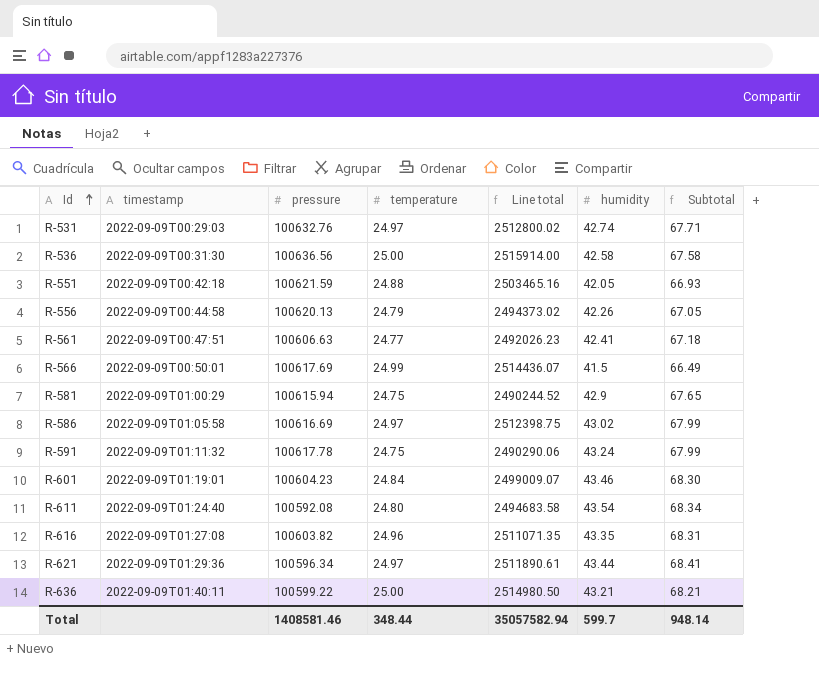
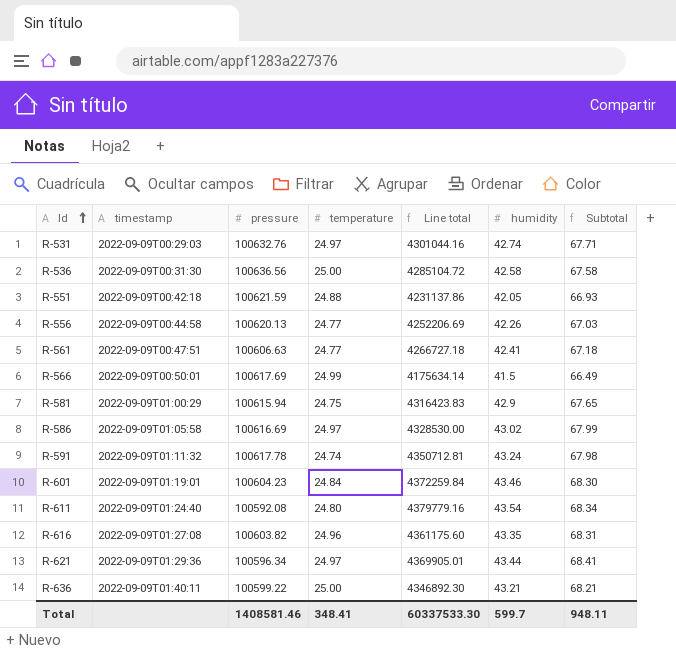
column Line total | formula: [pressure] * [temperature] -> [pressure] * [humidity]
R-556 | temperature: 24.79 -> 24.77
R-556 | Subtotal: 67.05 -> 67.03
R-591 | temperature: 24.75 -> 24.74
R-591 | Subtotal: 67.99 -> 67.98
Total | temperature: 348.44 -> 348.41
Total | Line total: 35057582.94 -> 60337533.30
Total | Subtotal: 948.14 -> 948.11

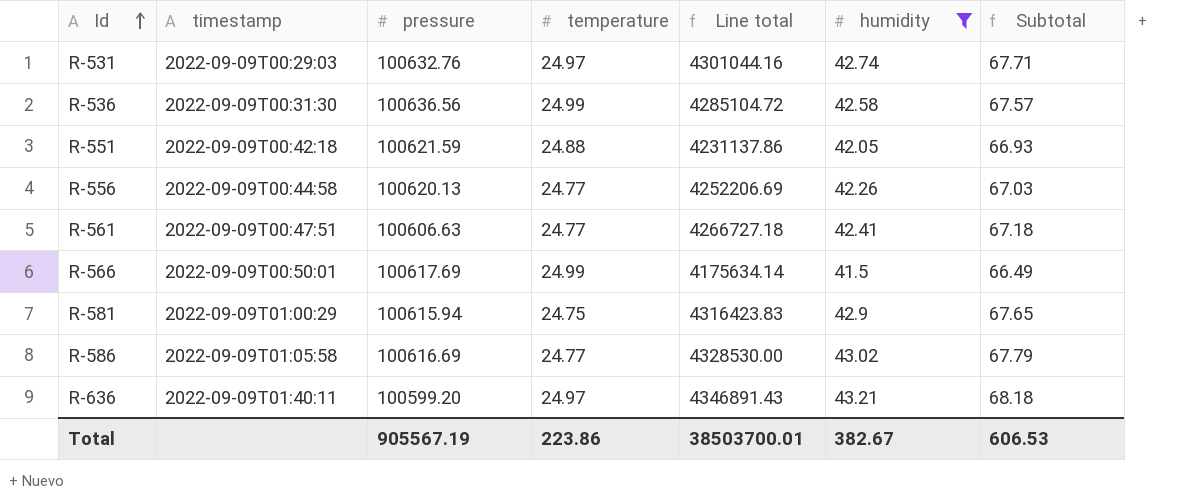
filter: none -> humidity <= 43.21
R-536 | temperature: 25.00 -> 24.99
R-536 | Subtotal: 67.58 -> 67.57
R-586 | temperature: 24.97 -> 24.77
R-586 | Subtotal: 67.99 -> 67.79
R-636 | pressure: 100599.22 -> 100599.20
R-636 | temperature: 25.00 -> 24.97
R-636 | Line total: 4346892.30 -> 4346891.43
R-636 | Subtotal: 68.21 -> 68.18
Total | pressure: 1408581.46 -> 905567.19
Total | temperature: 348.41 -> 223.86
Total | Line total: 60337533.30 -> 38503700.01
Total | humidity: 599.7 -> 382.67
Total | Subtotal: 948.11 -> 606.53

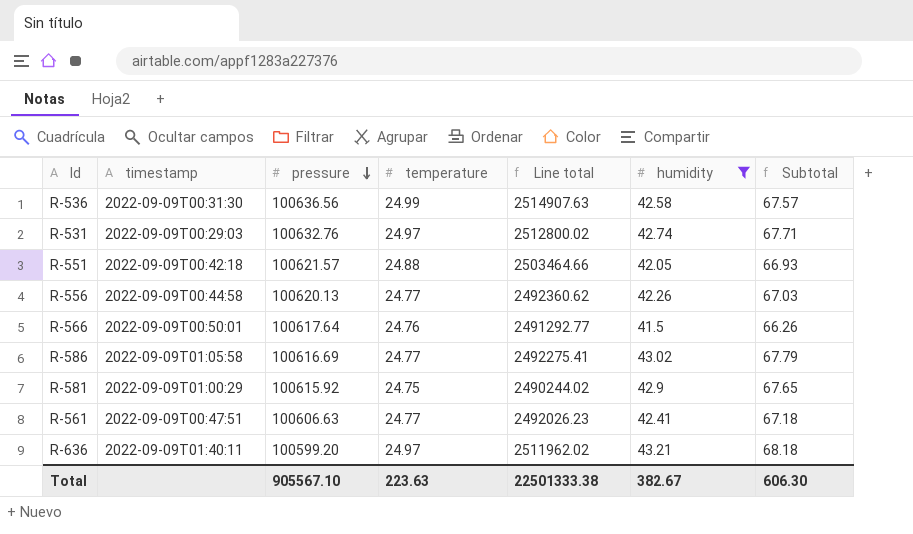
row order: Id ascending -> pressure descending
column Line total | formula: [pressure] * [humidity] -> [pressure] * [temperature]
R-551 | pressure: 100621.59 -> 100621.57
R-566 | pressure: 100617.69 -> 100617.64
R-566 | temperature: 24.99 -> 24.76
R-566 | Subtotal: 66.49 -> 66.26
R-581 | pressure: 100615.94 -> 100615.92
Total | pressure: 905567.19 -> 905567.10
Total | temperature: 223.86 -> 223.63
Total | Line total: 38503700.01 -> 22501333.38
Total | Subtotal: 606.53 -> 606.30

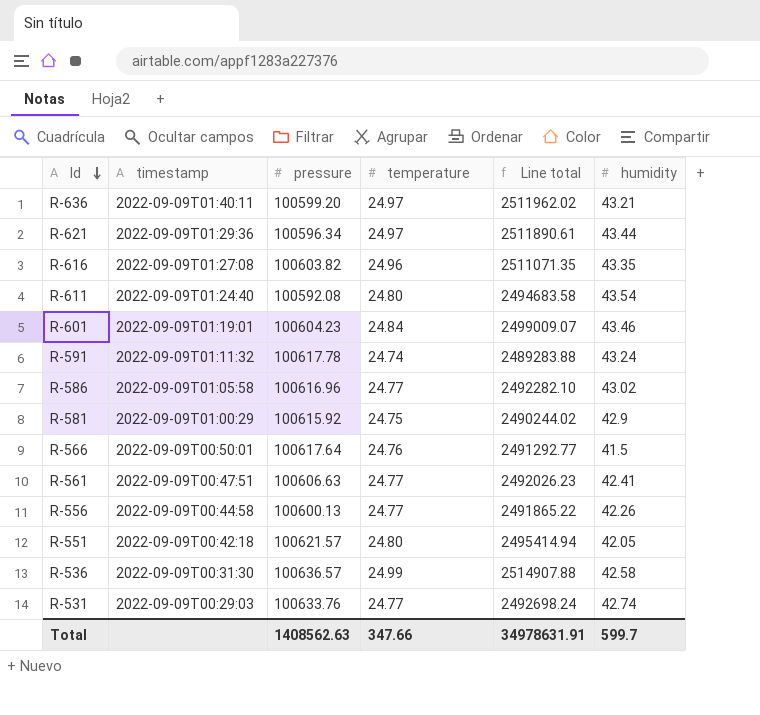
filter: humidity <= 43.21 -> none
row order: pressure descending -> Id descending
column Subtotal | formula: [temperature] + [humidity] -> none
R-586 | pressure: 100616.69 -> 100616.96
R-586 | Line total: 2492275.41 -> 2492282.10
R-556 | pressure: 100620.13 -> 100600.13
R-556 | Line total: 2492360.62 -> 2491865.22
R-551 | temperature: 24.88 -> 24.80
R-551 | Line total: 2503464.66 -> 2495414.94
R-536 | pressure: 100636.56 -> 100636.57
R-536 | Line total: 2514907.63 -> 2514907.88
R-531 | pressure: 100632.76 -> 100633.76
R-531 | temperature: 24.97 -> 24.77
R-531 | Line total: 2512800.02 -> 2492698.24
Total | pressure: 905567.10 -> 1408562.63
Total | temperature: 223.63 -> 347.66
Total | Line total: 22501333.38 -> 34978631.91
Total | humidity: 382.67 -> 599.7

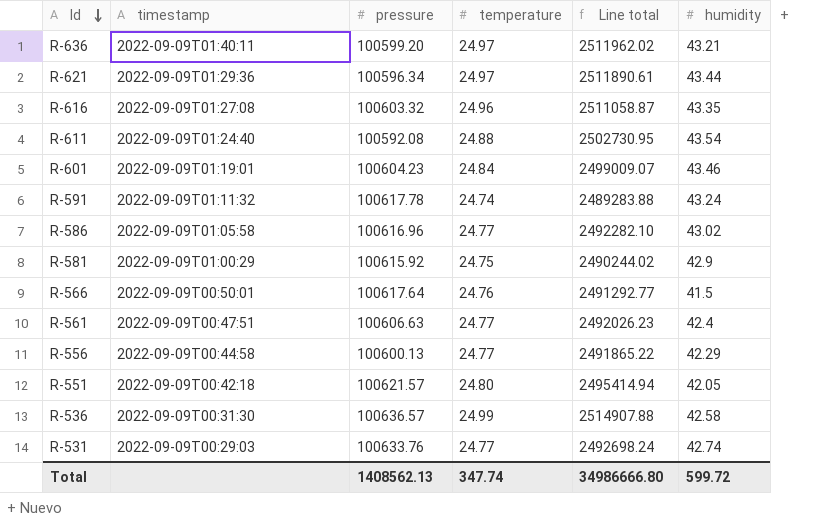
R-616 | pressure: 100603.82 -> 100603.32
R-616 | Line total: 2511071.35 -> 2511058.87
R-611 | temperature: 24.80 -> 24.88
R-611 | Line total: 2494683.58 -> 2502730.95
R-561 | humidity: 42.41 -> 42.4
R-556 | humidity: 42.26 -> 42.29
Total | pressure: 1408562.63 -> 1408562.13
Total | temperature: 347.66 -> 347.74
Total | Line total: 34978631.91 -> 34986666.80
Total | humidity: 599.7 -> 599.72

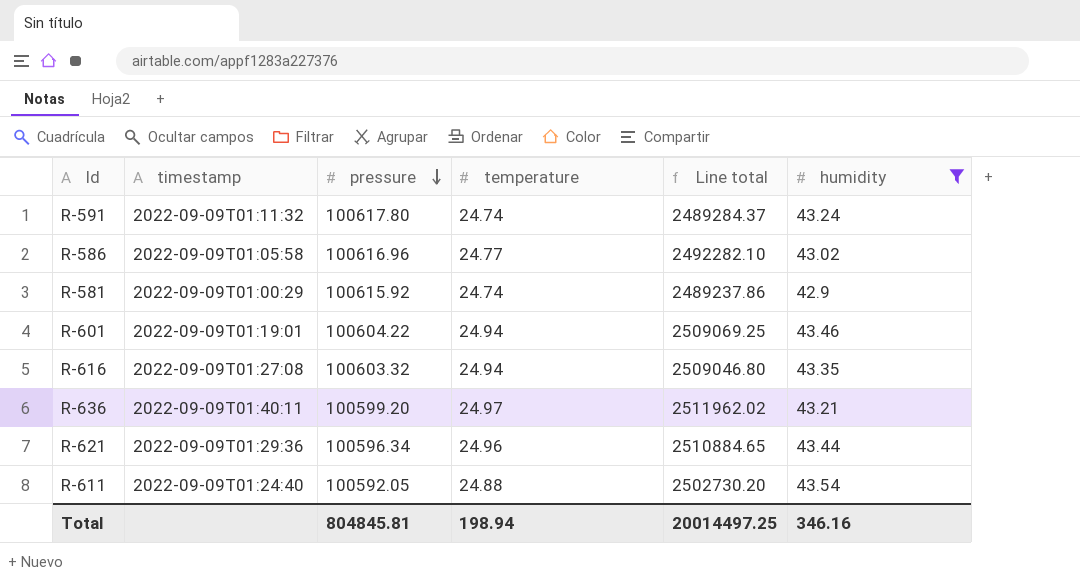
filter: none -> humidity >= 42.9
row order: Id descending -> pressure descending
R-591 | pressure: 100617.78 -> 100617.80
R-591 | Line total: 2489283.88 -> 2489284.37
R-581 | temperature: 24.75 -> 24.74
R-581 | Line total: 2490244.02 -> 2489237.86
R-601 | pressure: 100604.23 -> 100604.22
R-601 | temperature: 24.84 -> 24.94
R-601 | Line total: 2499009.07 -> 2509069.25
R-616 | temperature: 24.96 -> 24.94
R-616 | Line total: 2511058.87 -> 2509046.80
R-621 | temperature: 24.97 -> 24.96
R-621 | Line total: 2511890.61 -> 2510884.65
R-611 | pressure: 100592.08 -> 100592.05
R-611 | Line total: 2502730.95 -> 2502730.20
Total | pressure: 1408562.13 -> 804845.81
Total | temperature: 347.74 -> 198.94
Total | Line total: 34986666.80 -> 20014497.25
Total | humidity: 599.72 -> 346.16

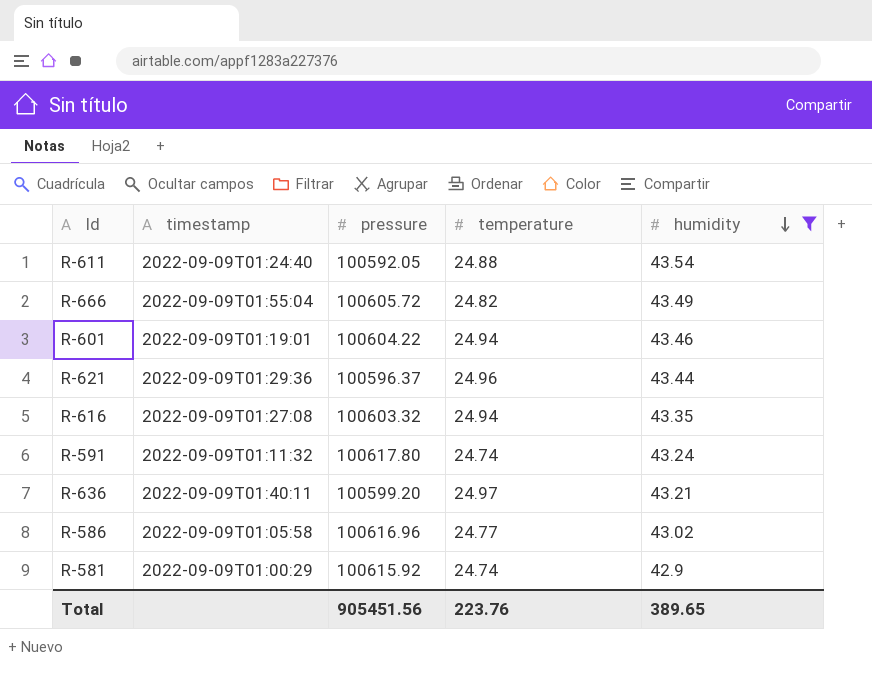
row order: pressure descending -> humidity descending
column Line total | formula: [pressure] * [temperature] -> none
row R-666: none -> 2022-09-09T01:55:04 | 100605.72 | 24.82 | 43.49
R-621 | pressure: 100596.34 -> 100596.37
Total | pressure: 804845.81 -> 905451.56
Total | temperature: 198.94 -> 223.76
Total | humidity: 346.16 -> 389.65

